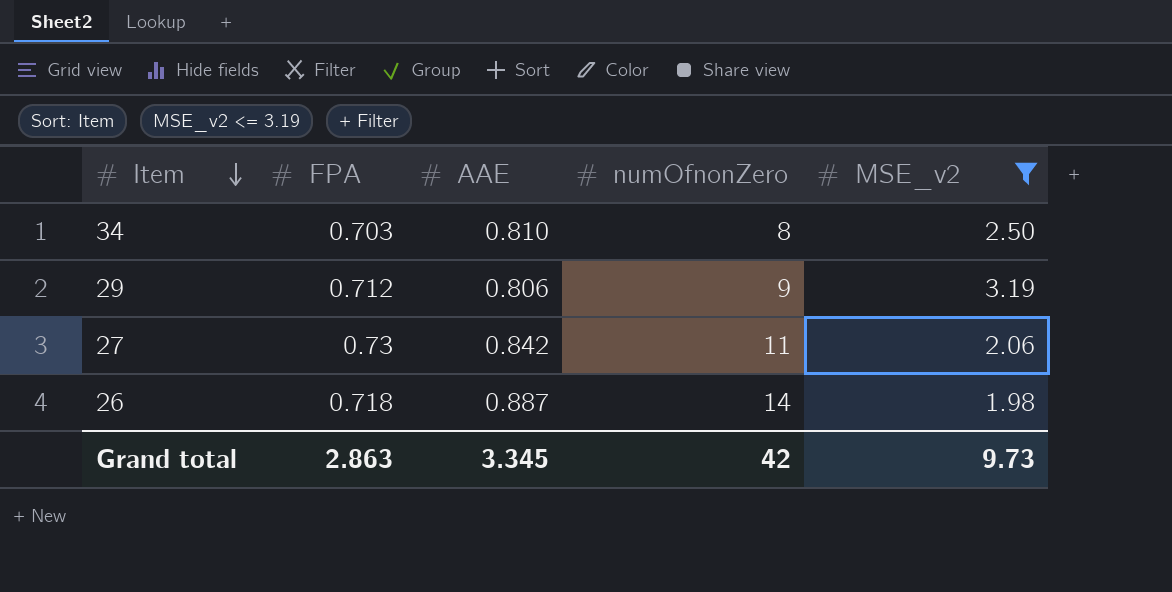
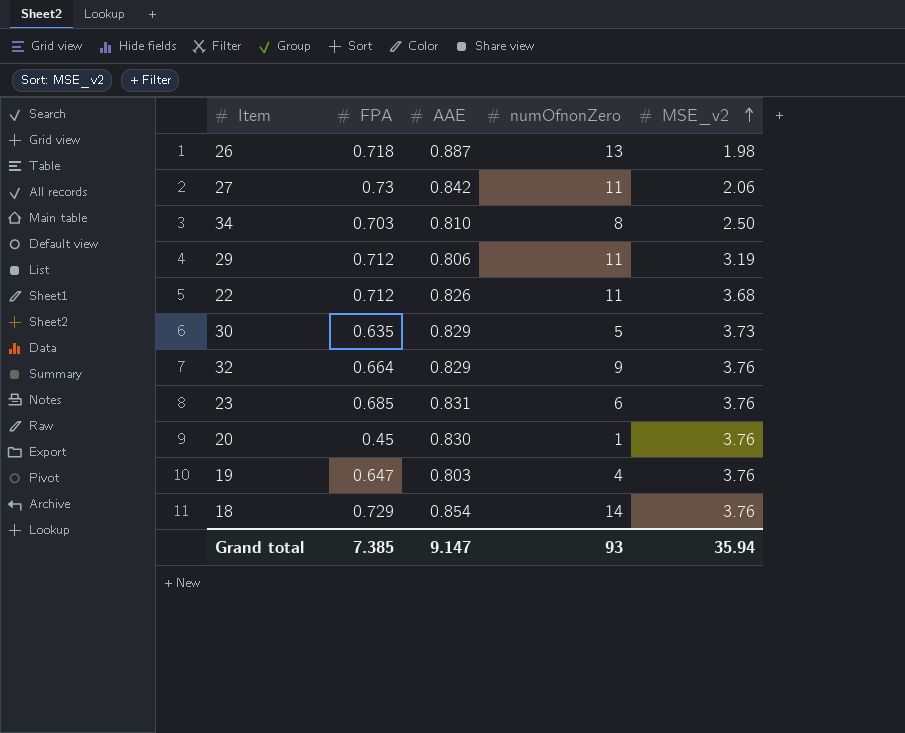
filter: MSE_v2 <= 3.19 -> none
row order: Item descending -> MSE_v2 ascending
26 | numOfnonZero: 14 -> 13
29 | numOfnonZero: 9 -> 11
Grand total | FPA: 2.863 -> 7.385
Grand total | AAE: 3.345 -> 9.147
Grand total | numOfnonZero: 42 -> 93
Grand total | MSE_v2: 9.73 -> 35.94

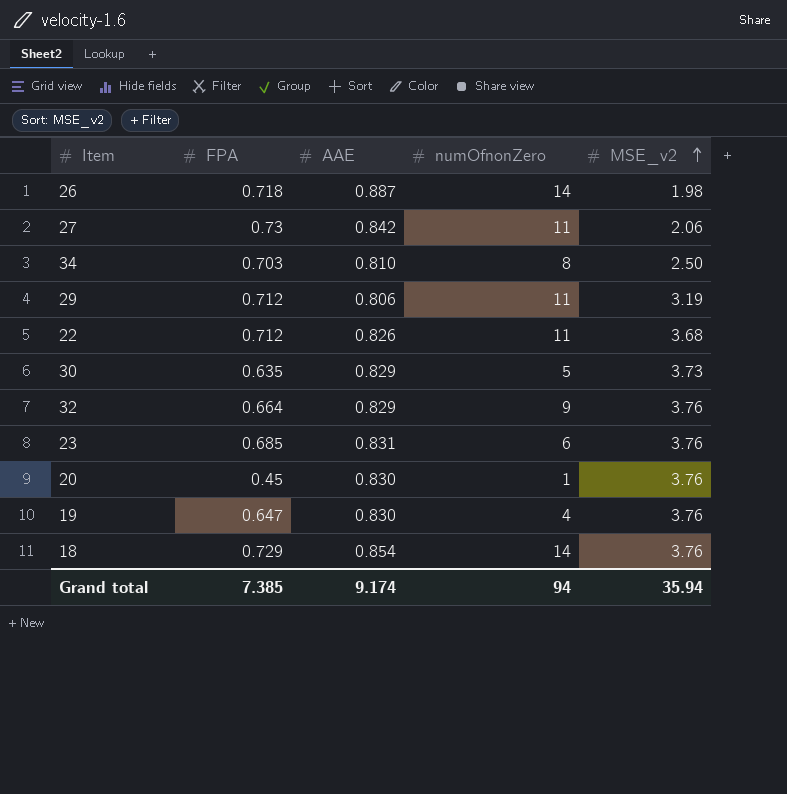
26 | numOfnonZero: 13 -> 14
19 | AAE: 0.803 -> 0.830
Grand total | AAE: 9.147 -> 9.174
Grand total | numOfnonZero: 93 -> 94

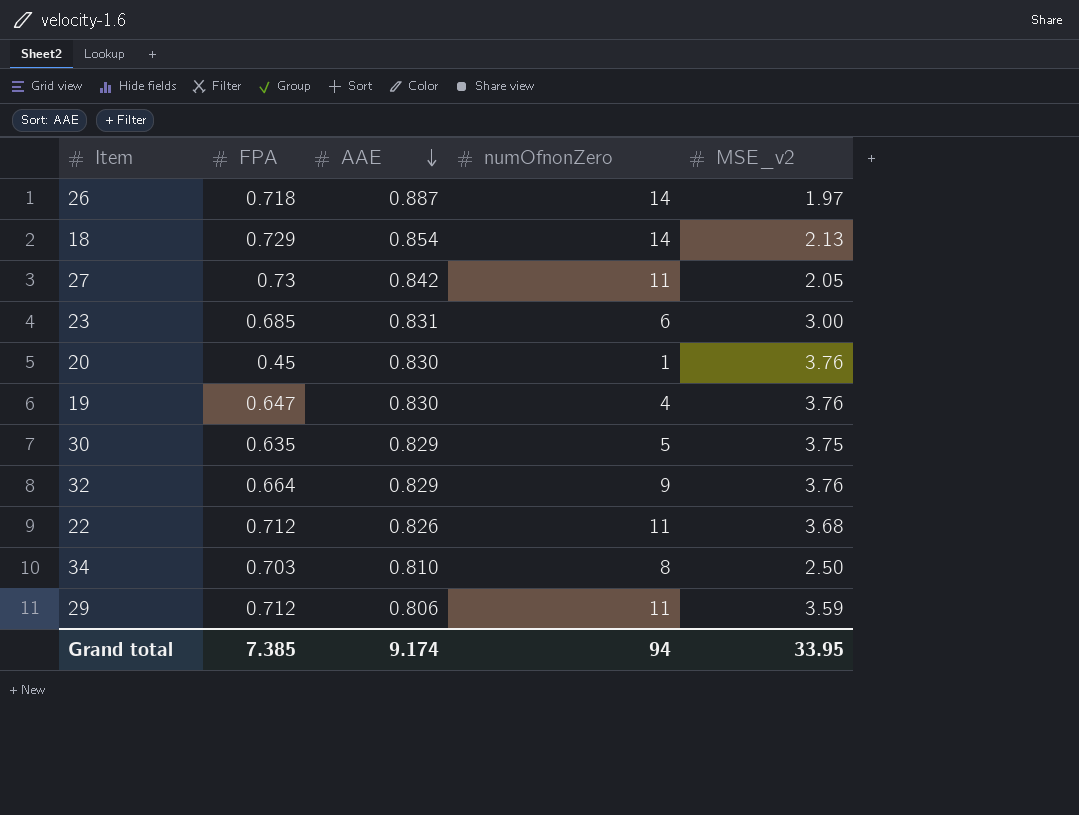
row order: MSE_v2 ascending -> AAE descending
26 | MSE_v2: 1.98 -> 1.97
18 | MSE_v2: 3.76 -> 2.13
27 | MSE_v2: 2.06 -> 2.05
23 | MSE_v2: 3.76 -> 3.00
30 | MSE_v2: 3.73 -> 3.75
29 | MSE_v2: 3.19 -> 3.59
Grand total | MSE_v2: 35.94 -> 33.95

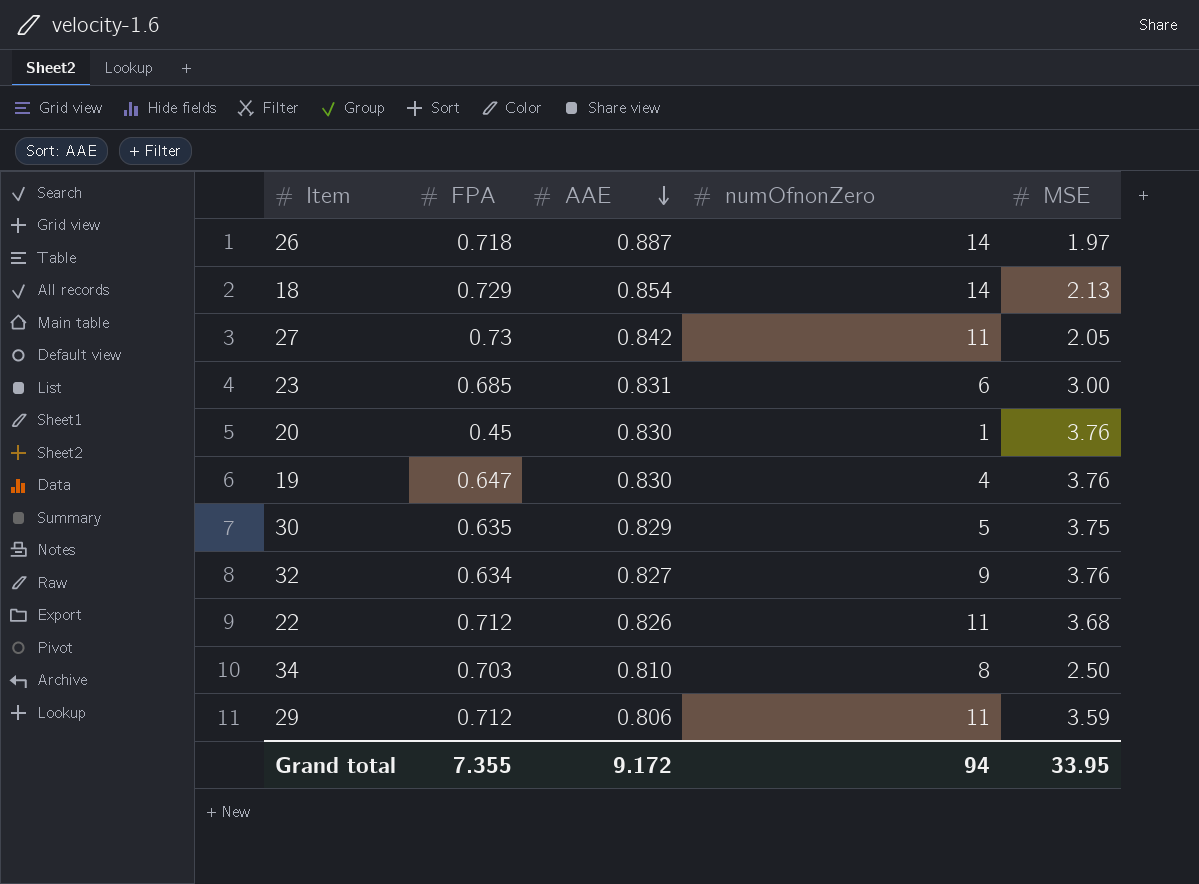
column name: MSE_v2 -> MSE
32 | FPA: 0.664 -> 0.634
32 | AAE: 0.829 -> 0.827
Grand total | FPA: 7.385 -> 7.355
Grand total | AAE: 9.174 -> 9.172

